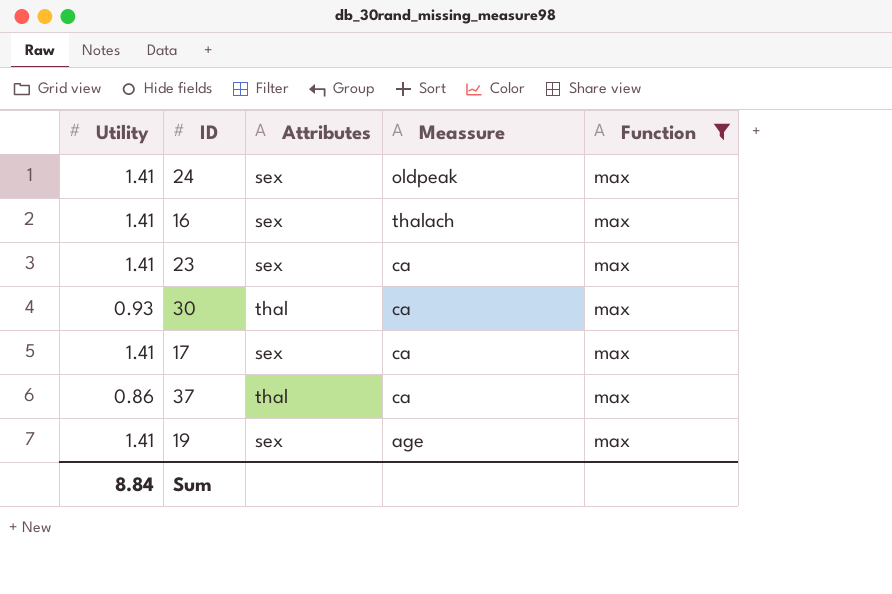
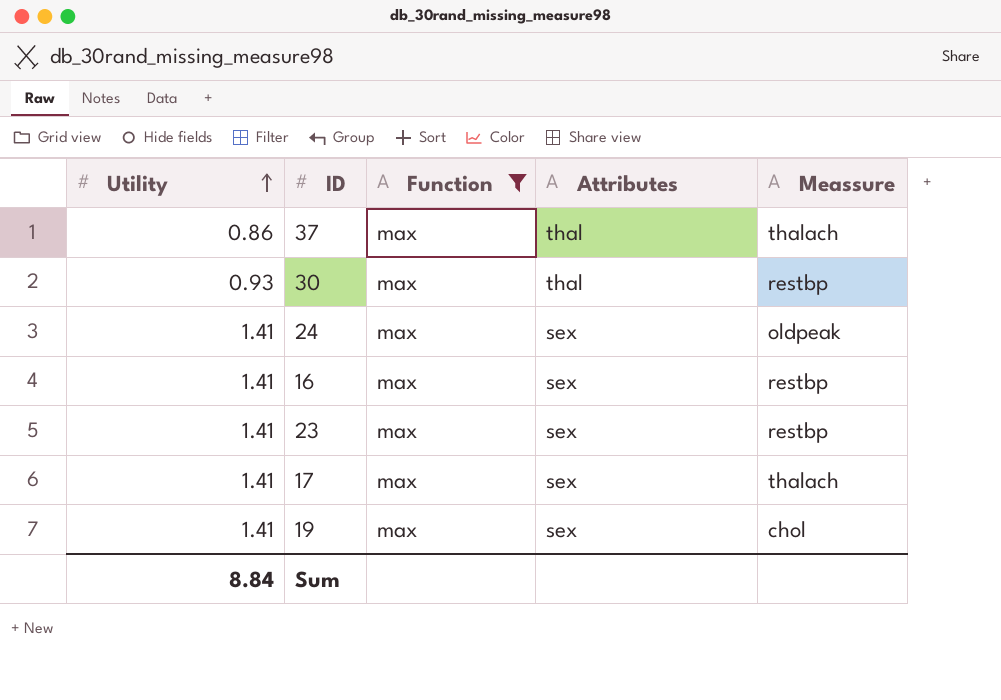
row order: none -> Utility ascending
column Function | position: 5 -> 3
37 | Meassure: ca -> thalach
30 | Meassure: ca -> restbp
16 | Meassure: thalach -> restbp
23 | Meassure: ca -> restbp
17 | Meassure: ca -> thalach
19 | Meassure: age -> chol

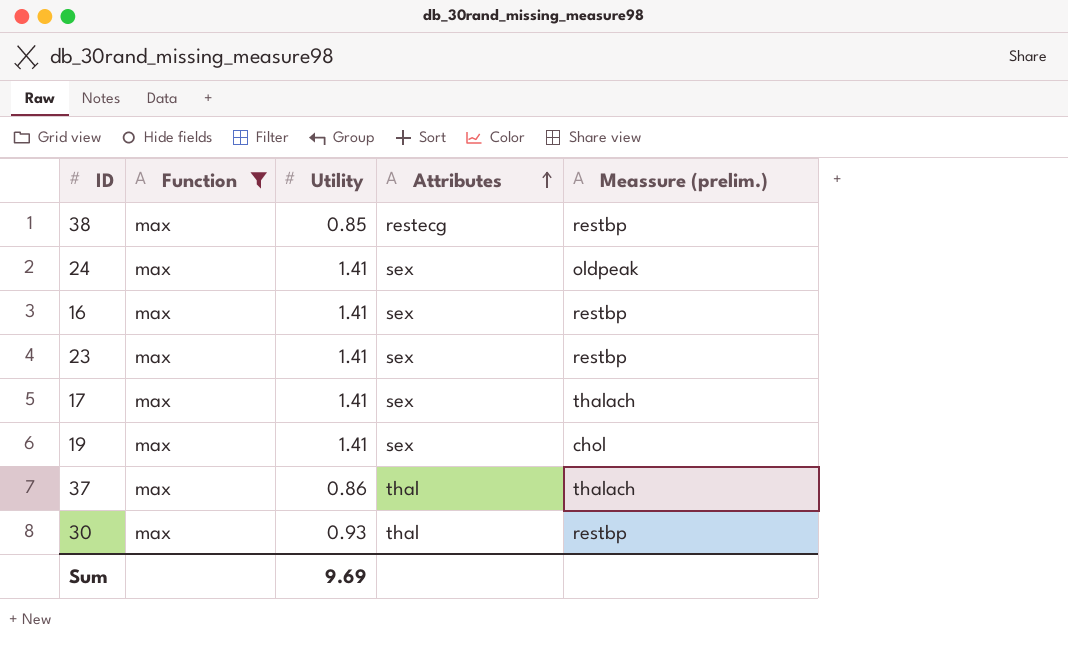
row order: Utility ascending -> Attributes ascending
column Utility | position: 1 -> 3
column name: Meassure -> Meassure (prelim.)
row 38: none -> max | 0.85 | restecg | restbp
Sum | Utility: 8.84 -> 9.69

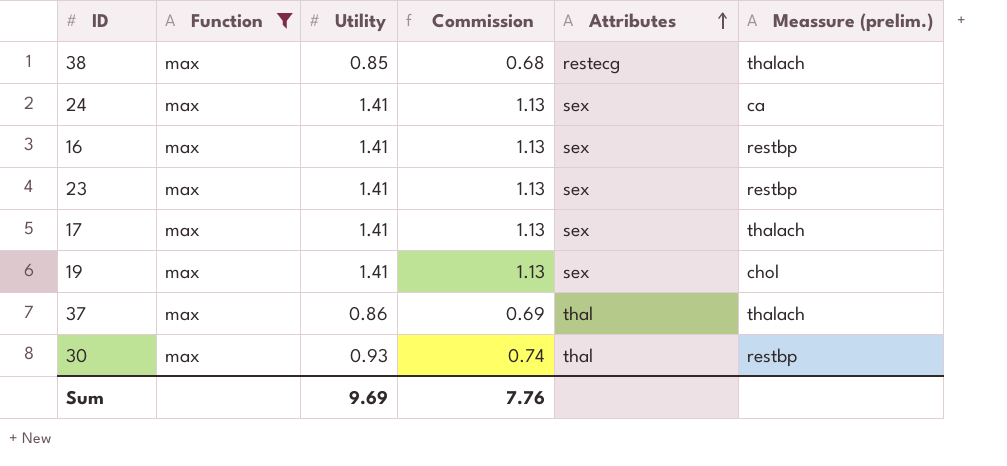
column Commission | formula: none -> [Utility] * 0.8
38 | Meassure (prelim.): restbp -> thalach
24 | Meassure (prelim.): oldpeak -> ca

